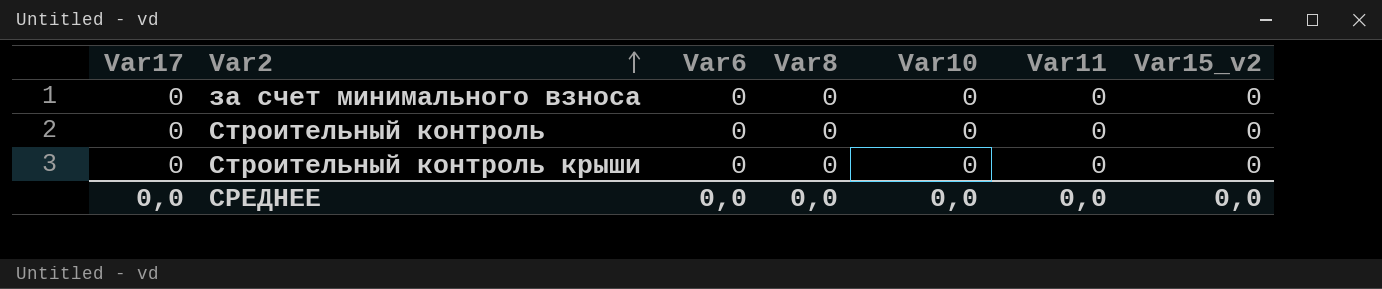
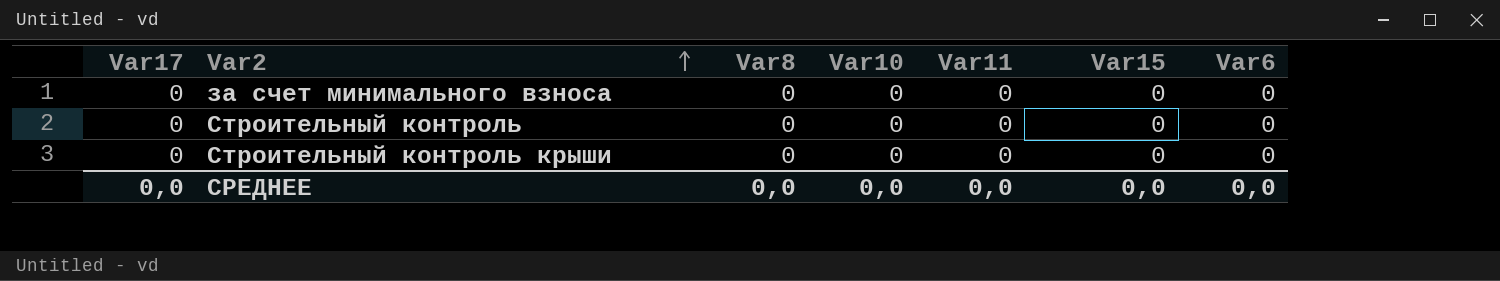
column name: Var15_v2 -> Var15
column Var6 | position: 3 -> 7

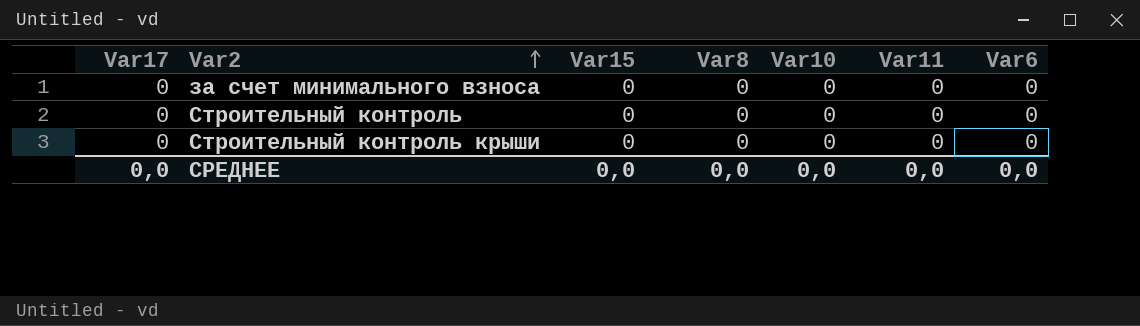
column Var15 | position: 6 -> 3

